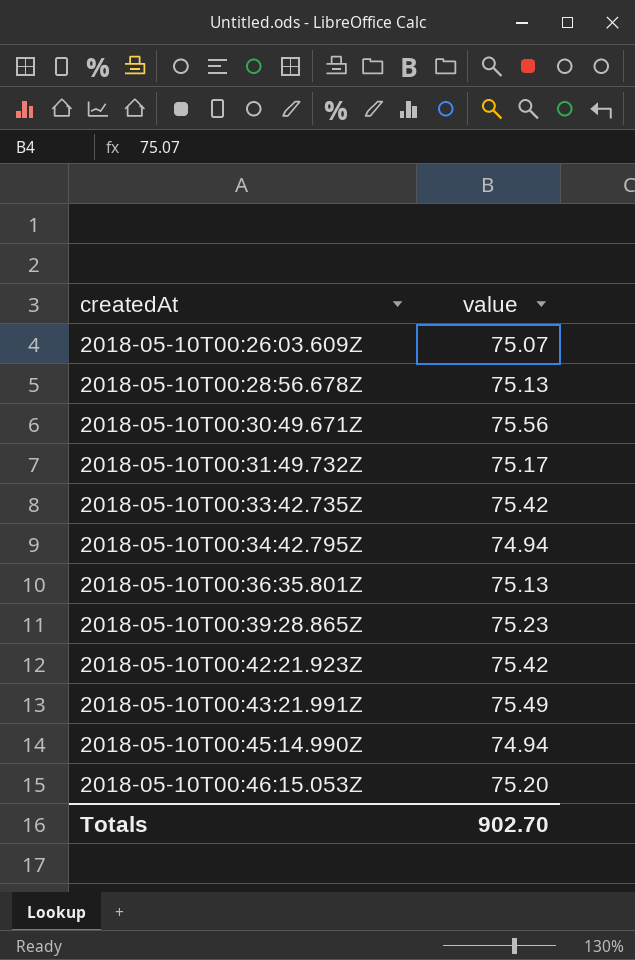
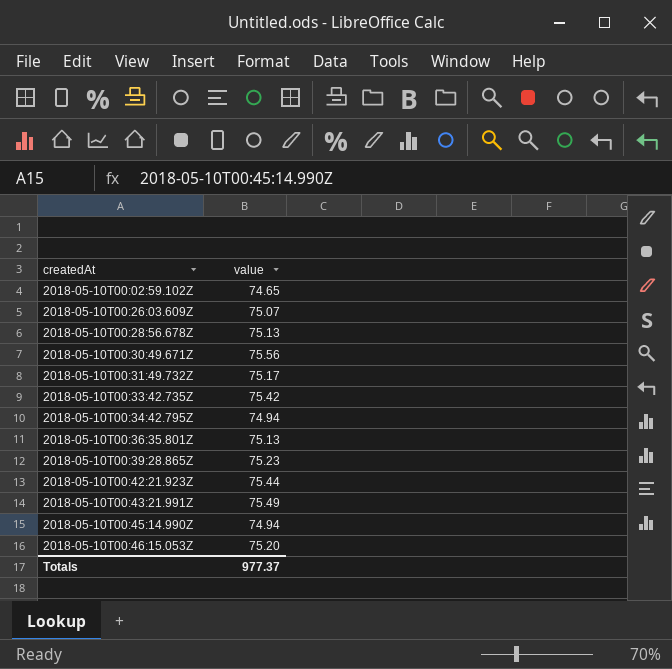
row 2018-05-10T00:02:59.102Z: none -> 74.65
2018-05-10T00:42:21.923Z | value: 75.42 -> 75.44
Totals | value: 902.70 -> 977.37

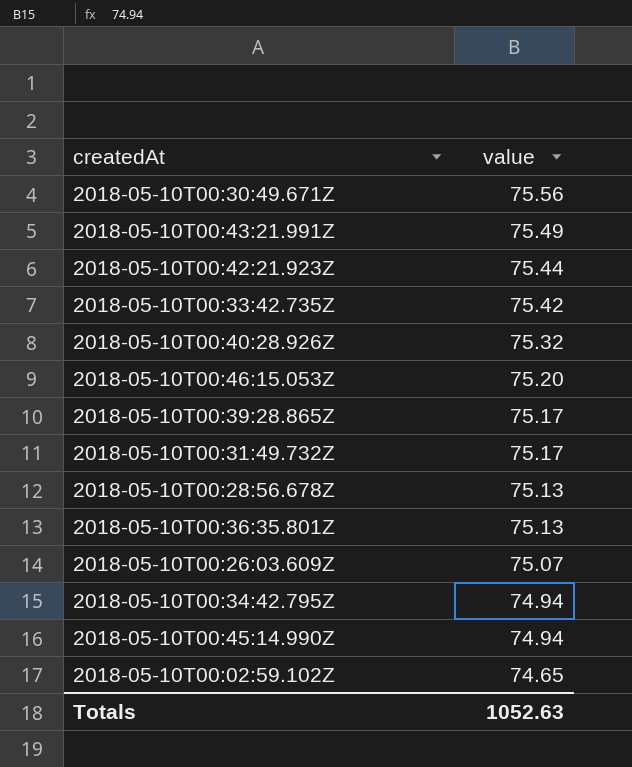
row order: createdAt ascending -> value descending
row 2018-05-10T00:40:28.926Z: none -> 75.32
2018-05-10T00:39:28.865Z | value: 75.23 -> 75.17
Totals | value: 977.37 -> 1052.63

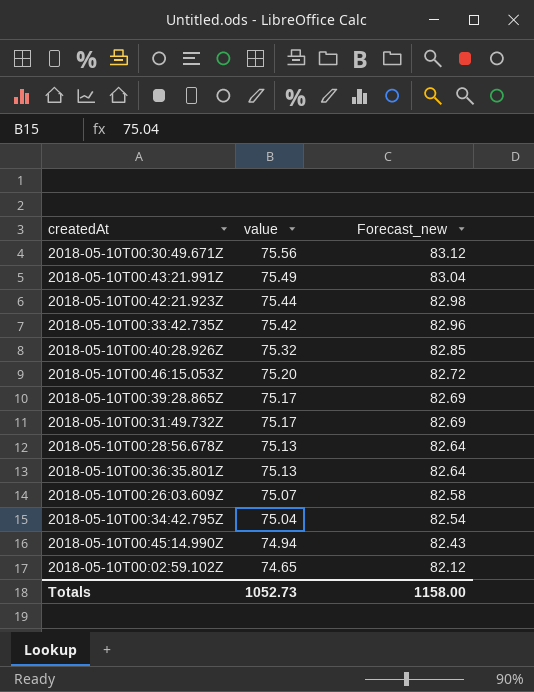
column Forecast_new | formula: none -> [value] * 1.1
2018-05-10T00:34:42.795Z | value: 74.94 -> 75.04
Totals | value: 1052.63 -> 1052.73

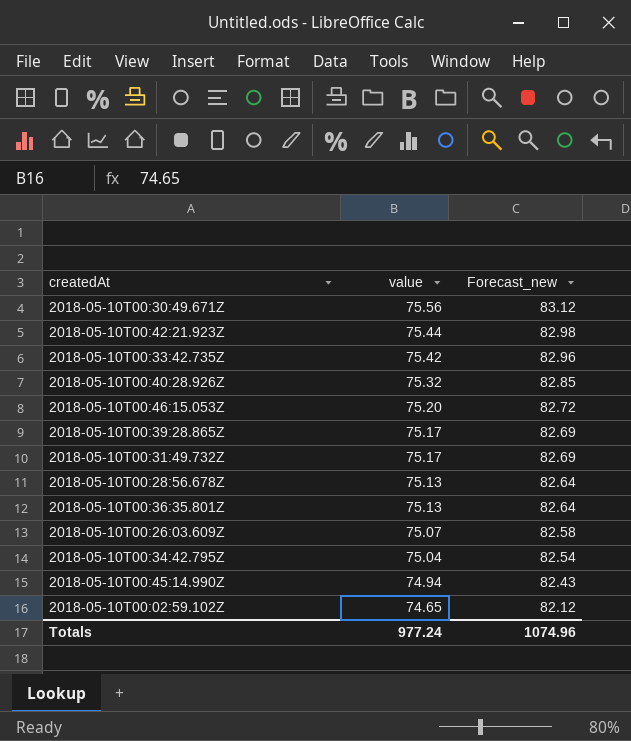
row 2018-05-10T00:43:21.991Z: 75.49 | 83.04 -> none
Totals | value: 1052.73 -> 977.24
Totals | Forecast_new: 1158.00 -> 1074.96

